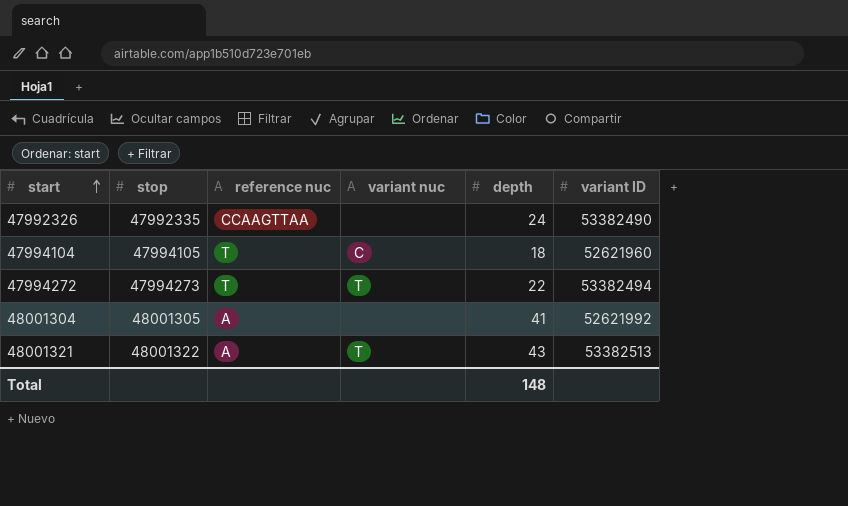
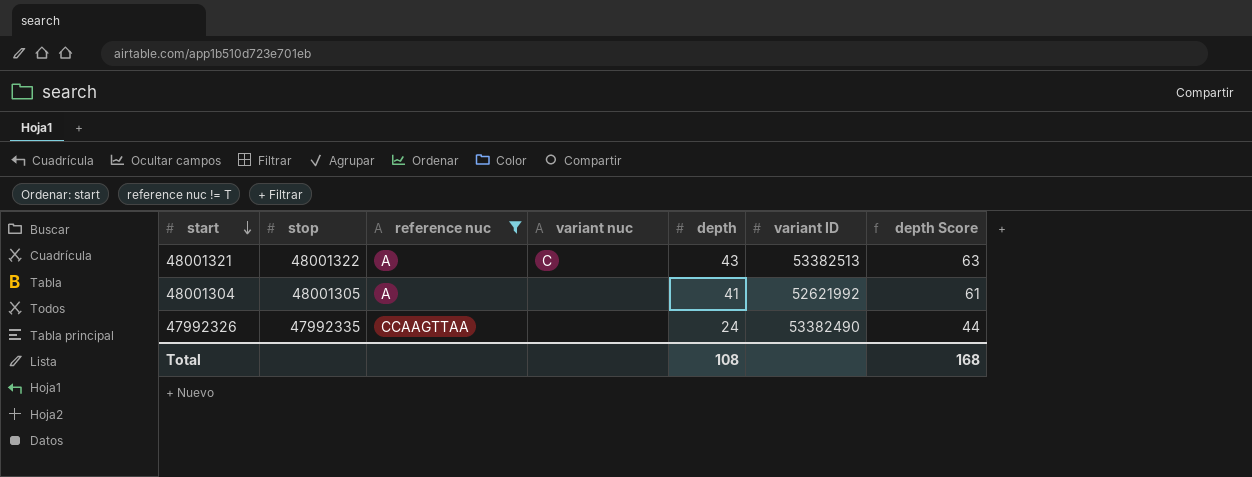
filter: none -> reference nuc != T
row order: start ascending -> start descending
column depth Score | formula: none -> [depth] + 20
48001321 | variant nuc: T -> C
Total | depth: 148 -> 108

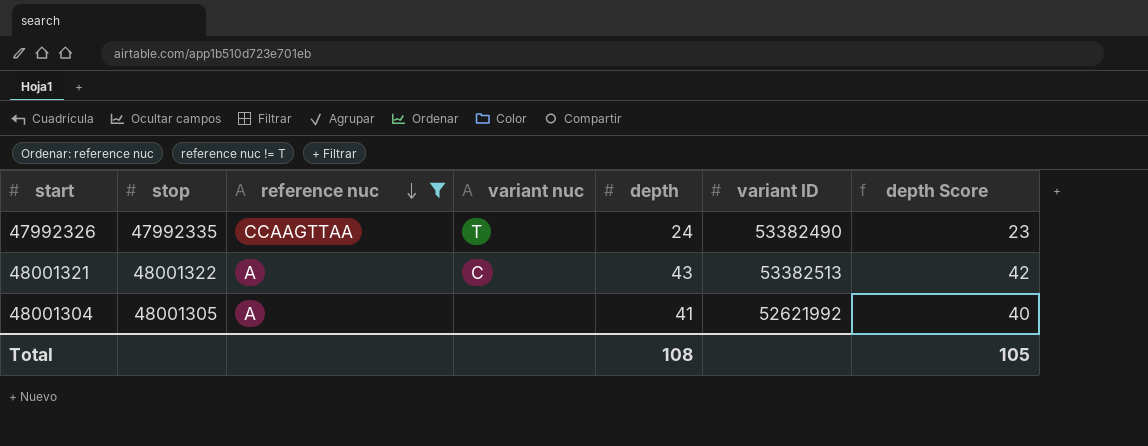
row order: start descending -> reference nuc descending
column depth Score | formula: [depth] + 20 -> [depth] - 1
47992326 | variant nuc: none -> T
Total | depth Score: 168 -> 105

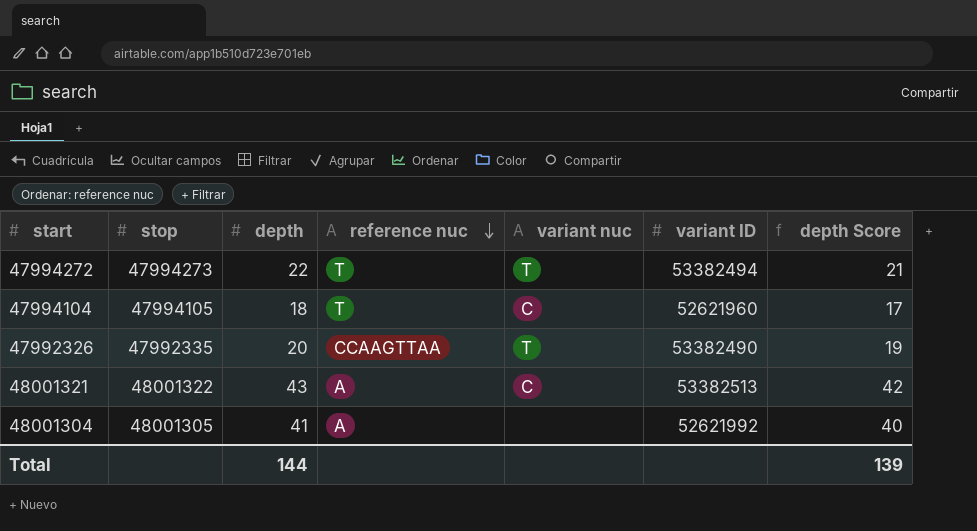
filter: reference nuc != T -> none
column depth | position: 5 -> 3
47992326 | depth: 24 -> 20
47992326 | depth Score: 23 -> 19
Total | depth: 108 -> 144
Total | depth Score: 105 -> 139

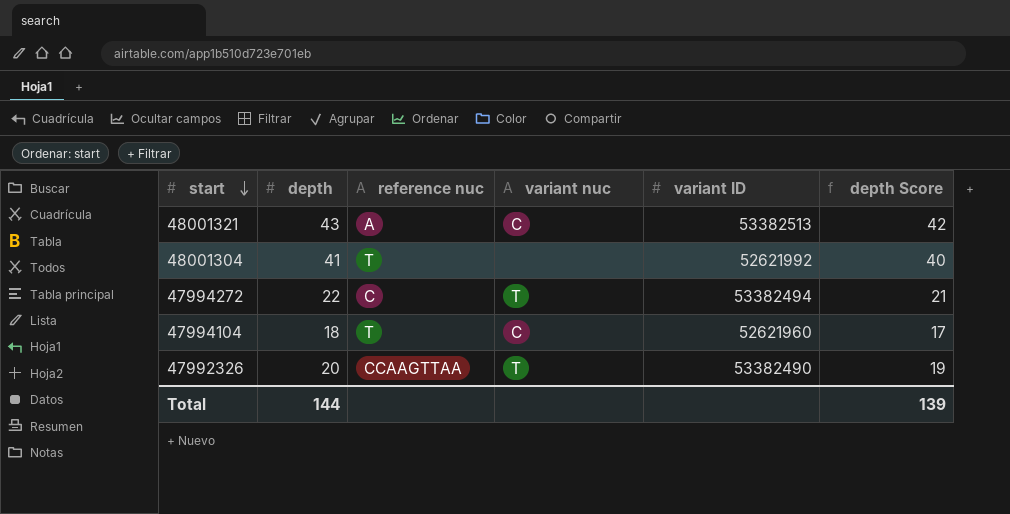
row order: reference nuc descending -> start descending
column stop | position: 2 -> none
48001304 | reference nuc: A -> T
47994272 | reference nuc: T -> C

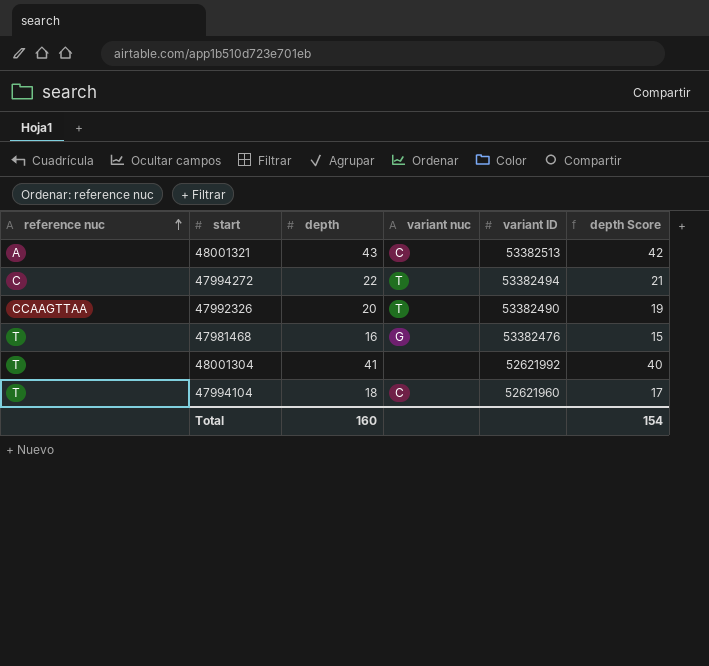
row order: start descending -> reference nuc ascending
column reference nuc | position: 3 -> 1
row 47981468: none -> T | 16 | G | 53382476 | 15
Total | depth: 144 -> 160
Total | depth Score: 139 -> 154

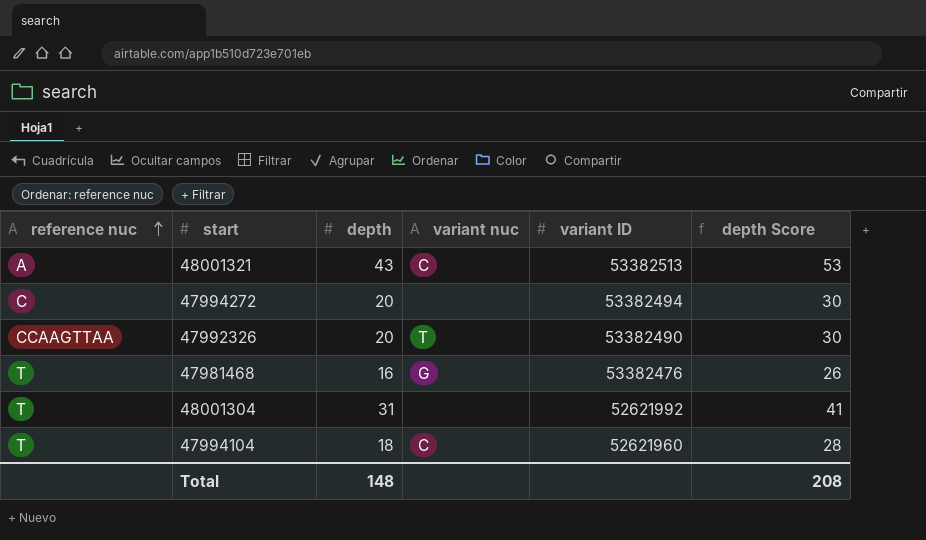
column depth Score | formula: [depth] - 1 -> [depth] + 10
47994272 | depth: 22 -> 20
47994272 | variant nuc: T -> none
48001304 | depth: 41 -> 31
Total | depth: 160 -> 148
Total | depth Score: 154 -> 208

